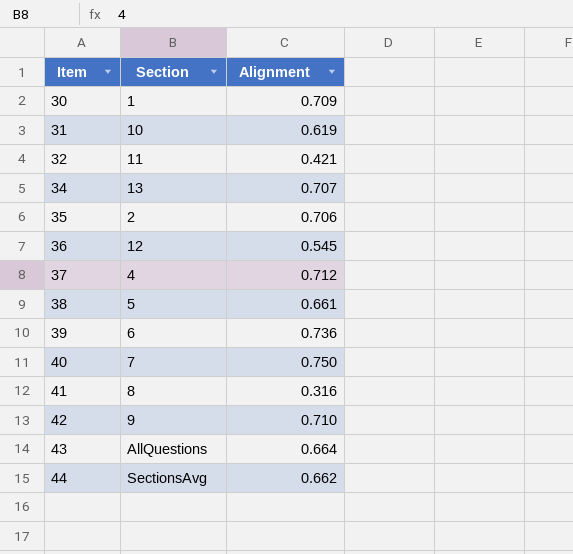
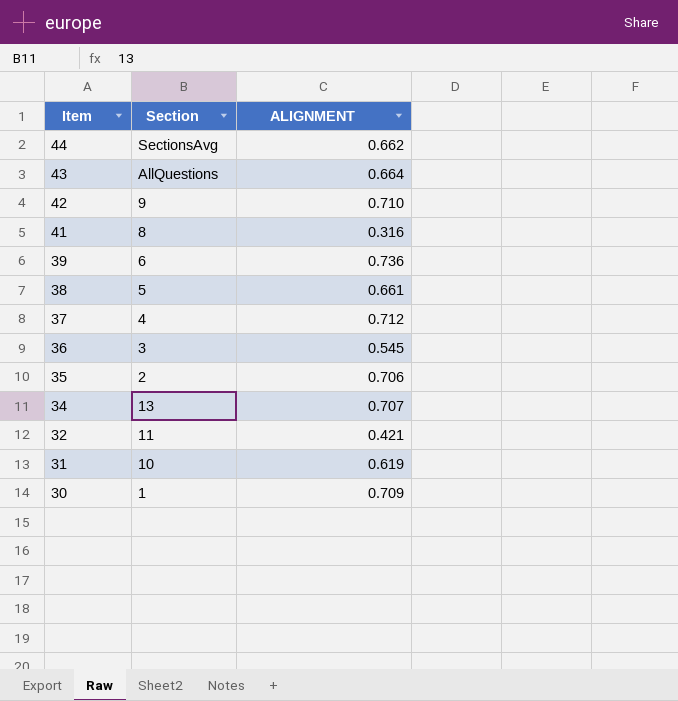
row order: Item ascending -> Item descending
column name: Alignment -> ALIGNMENT
row 40: 7 | 0.750 -> none
36 | Section: 12 -> 3

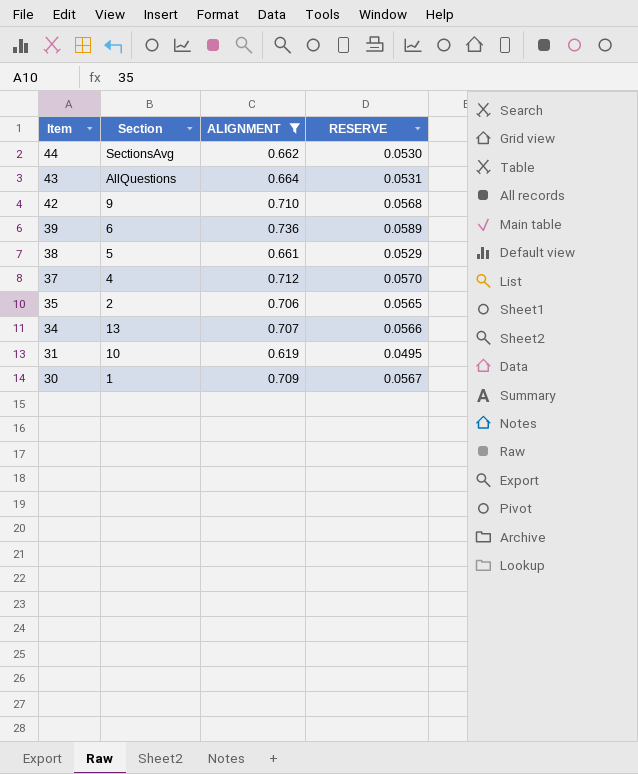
filter: none -> ALIGNMENT >= 0.619
column RESERVE | formula: none -> [ALIGNMENT] * 0.08

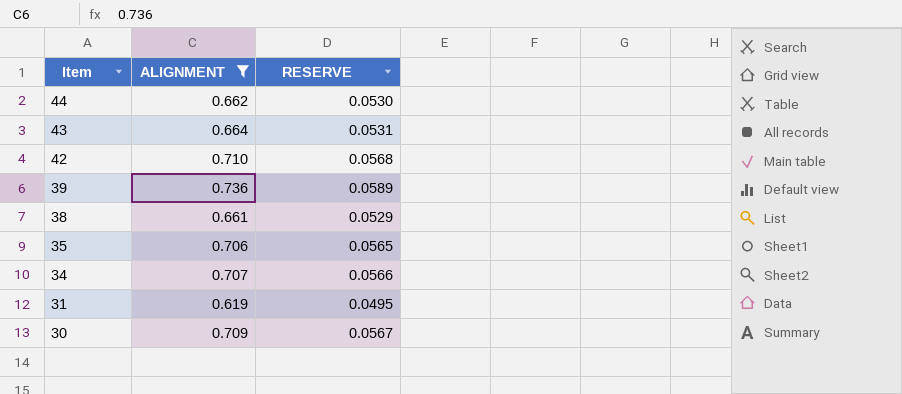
column Section | position: 2 -> none
row 37: 4 | 0.712 | 0.0570 -> none

